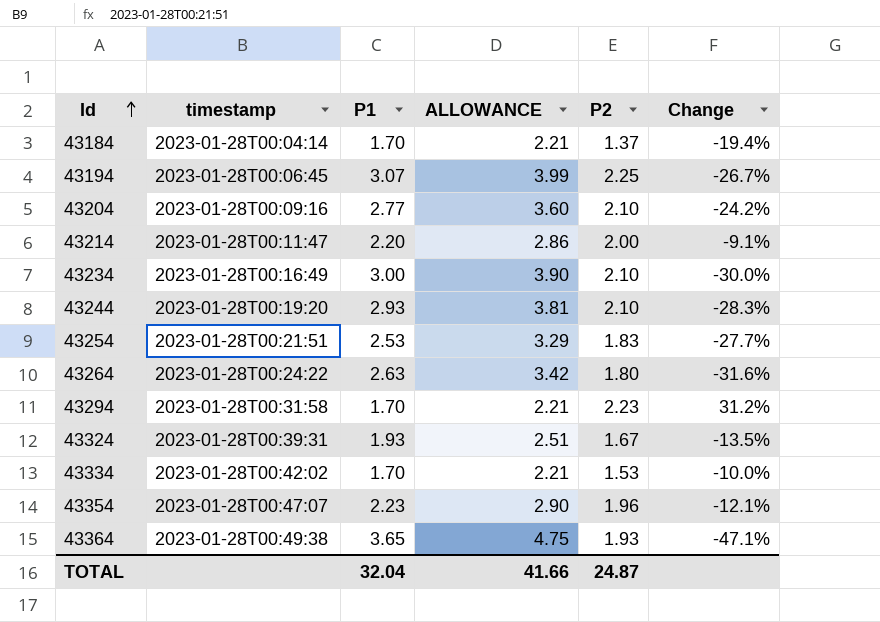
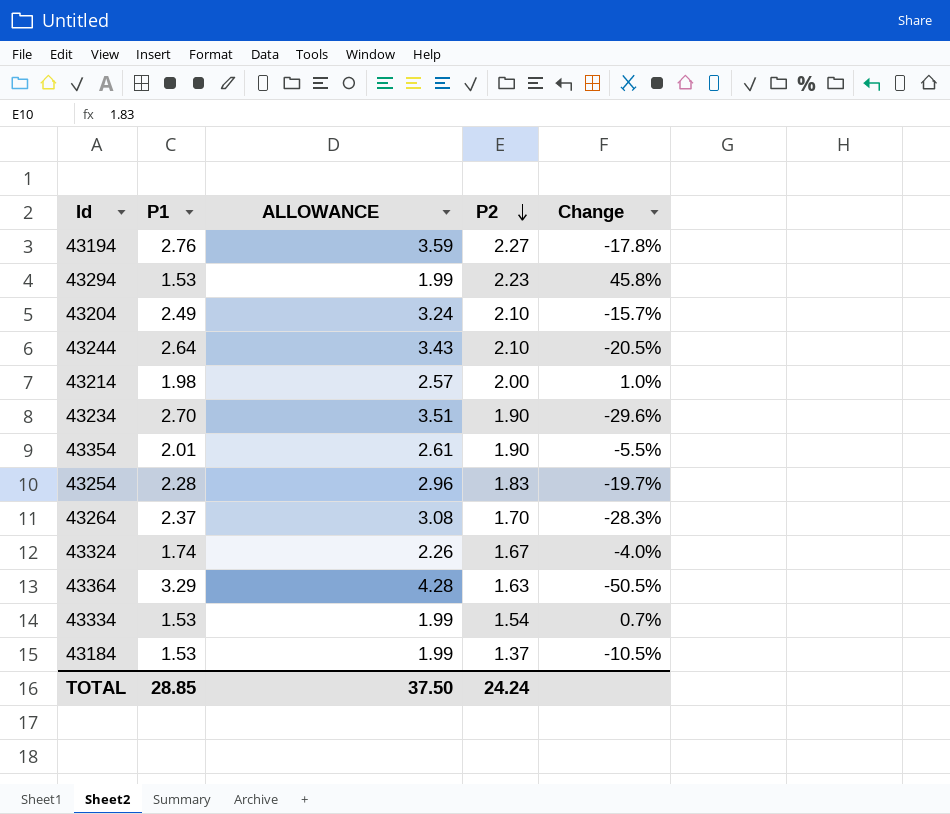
row order: Id ascending -> P2 descending
column timestamp | position: 2 -> none
43194 | P1: 3.07 -> 2.76
43194 | ALLOWANCE: 3.99 -> 3.59
43194 | P2: 2.25 -> 2.27
43194 | Change: -26.7% -> -17.8%
43294 | P1: 1.70 -> 1.53
43294 | ALLOWANCE: 2.21 -> 1.99
43294 | Change: 31.2% -> 45.8%
43204 | P1: 2.77 -> 2.49
43204 | ALLOWANCE: 3.60 -> 3.24
43204 | Change: -24.2% -> -15.7%
43244 | P1: 2.93 -> 2.64
43244 | ALLOWANCE: 3.81 -> 3.43
43244 | Change: -28.3% -> -20.5%
43214 | P1: 2.20 -> 1.98
43214 | ALLOWANCE: 2.86 -> 2.57
43214 | Change: -9.1% -> 1.0%
43234 | P1: 3.00 -> 2.70
43234 | ALLOWANCE: 3.90 -> 3.51
43234 | P2: 2.10 -> 1.90
43234 | Change: -30.0% -> -29.6%
43354 | P1: 2.23 -> 2.01
43354 | ALLOWANCE: 2.90 -> 2.61
43354 | P2: 1.96 -> 1.90
43354 | Change: -12.1% -> -5.5%
43254 | P1: 2.53 -> 2.28
43254 | ALLOWANCE: 3.29 -> 2.96
43254 | Change: -27.7% -> -19.7%
43264 | P1: 2.63 -> 2.37
43264 | ALLOWANCE: 3.42 -> 3.08
43264 | P2: 1.80 -> 1.70
43264 | Change: -31.6% -> -28.3%
43324 | P1: 1.93 -> 1.74
43324 | ALLOWANCE: 2.51 -> 2.26
43324 | Change: -13.5% -> -4.0%
43364 | P1: 3.65 -> 3.29
43364 | ALLOWANCE: 4.75 -> 4.28
43364 | P2: 1.93 -> 1.63
43364 | Change: -47.1% -> -50.5%
43334 | P1: 1.70 -> 1.53
43334 | ALLOWANCE: 2.21 -> 1.99
43334 | P2: 1.53 -> 1.54
43334 | Change: -10.0% -> 0.7%
43184 | P1: 1.70 -> 1.53
43184 | ALLOWANCE: 2.21 -> 1.99
43184 | Change: -19.4% -> -10.5%
TOTAL | P1: 32.04 -> 28.85
TOTAL | ALLOWANCE: 41.66 -> 37.50
TOTAL | P2: 24.87 -> 24.24

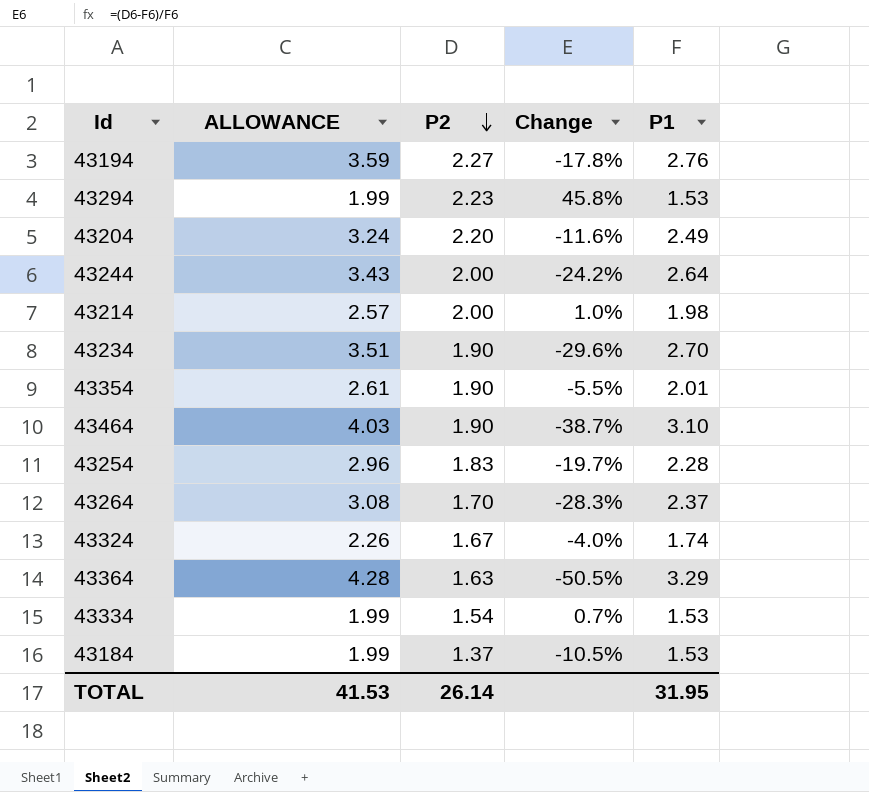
column P1 | position: 2 -> 5
43204 | P2: 2.10 -> 2.20
43204 | Change: -15.7% -> -11.6%
43244 | P2: 2.10 -> 2.00
43244 | Change: -20.5% -> -24.2%
row 43464: none -> 4.03 | 1.90 | -38.7% | 3.10
TOTAL | ALLOWANCE: 37.50 -> 41.53
TOTAL | P2: 24.24 -> 26.14
TOTAL | P1: 28.85 -> 31.95

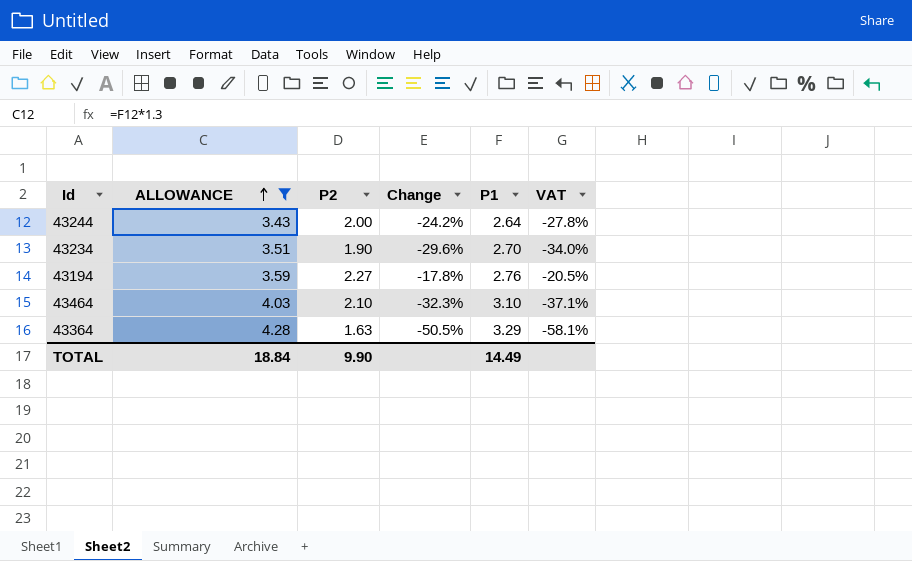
filter: none -> ALLOWANCE >= 3.43
row order: P2 descending -> ALLOWANCE ascending
column VAT | formula: none -> [Change] * 1.15
43464 | P2: 1.90 -> 2.10
43464 | Change: -38.7% -> -32.3%
TOTAL | ALLOWANCE: 41.53 -> 18.84
TOTAL | P2: 26.14 -> 9.90
TOTAL | P1: 31.95 -> 14.49

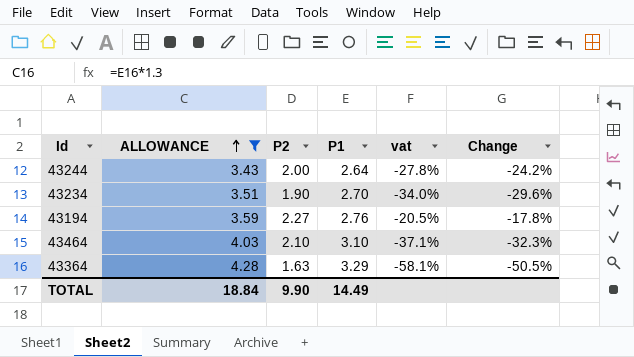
column name: VAT -> vat
column Change | position: 4 -> 6

